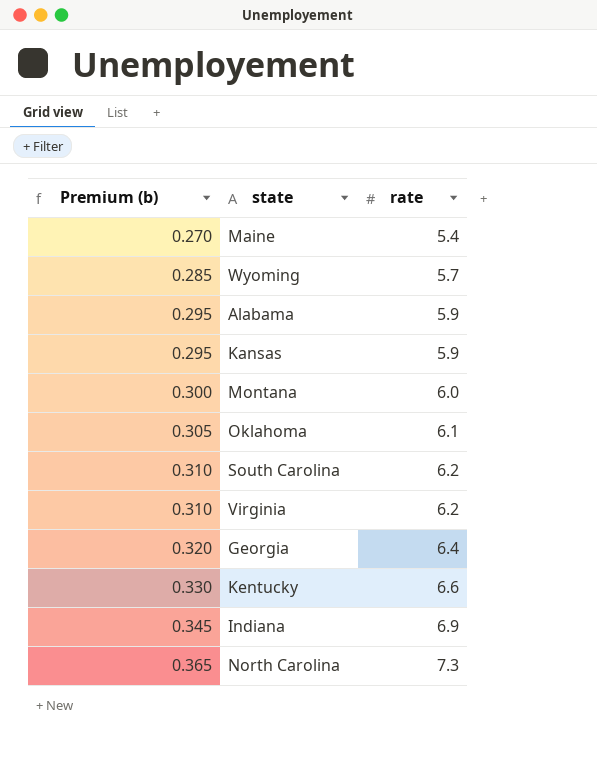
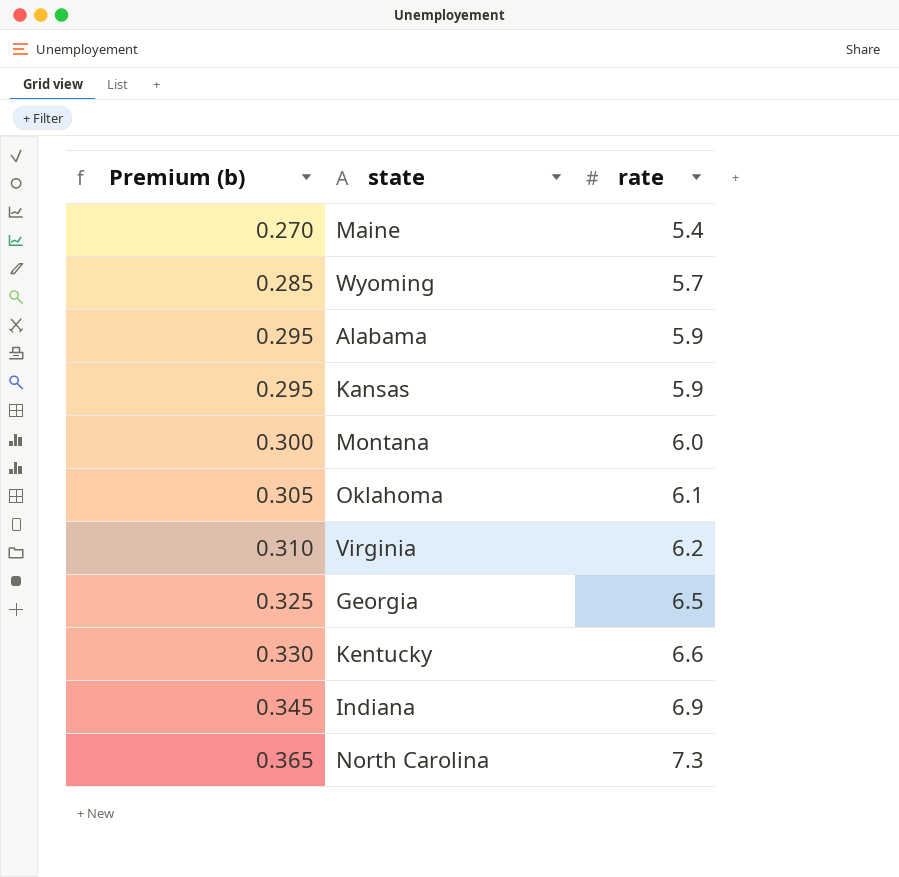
row South Carolina: 0.310 | 6.2 -> none
Georgia | Premium (b): 0.320 -> 0.325
Georgia | rate: 6.4 -> 6.5

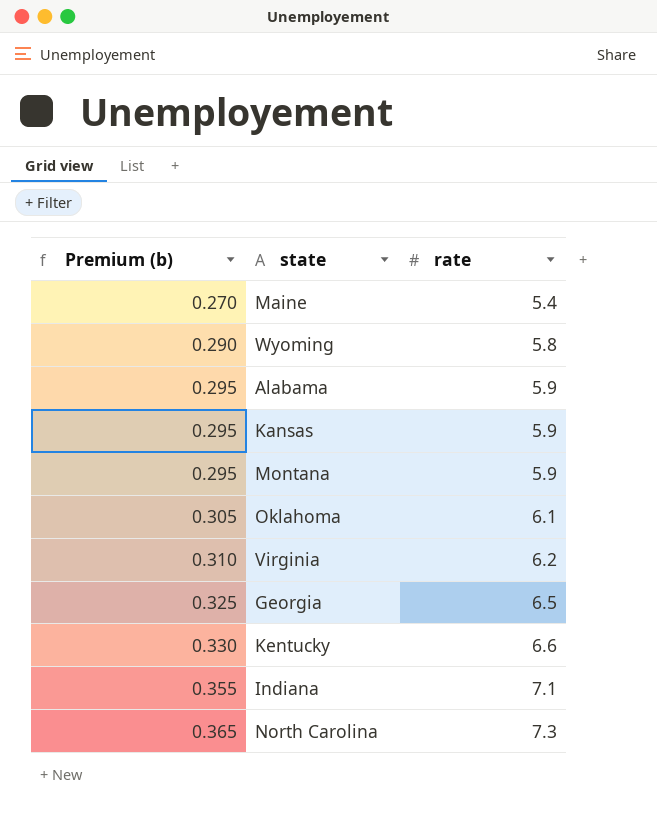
Wyoming | Premium (b): 0.285 -> 0.290
Wyoming | rate: 5.7 -> 5.8
Montana | Premium (b): 0.300 -> 0.295
Montana | rate: 6.0 -> 5.9
Indiana | Premium (b): 0.345 -> 0.355
Indiana | rate: 6.9 -> 7.1

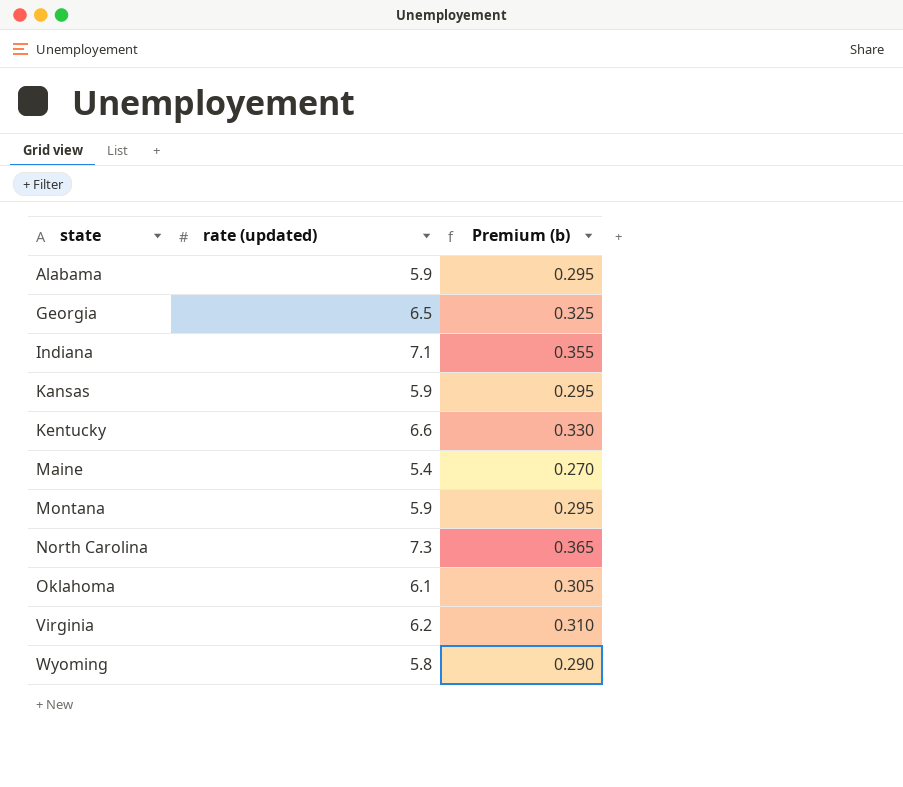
row order: Premium (b) ascending -> state ascending
column name: rate -> rate (updated)
column Premium (b) | position: 1 -> 3

